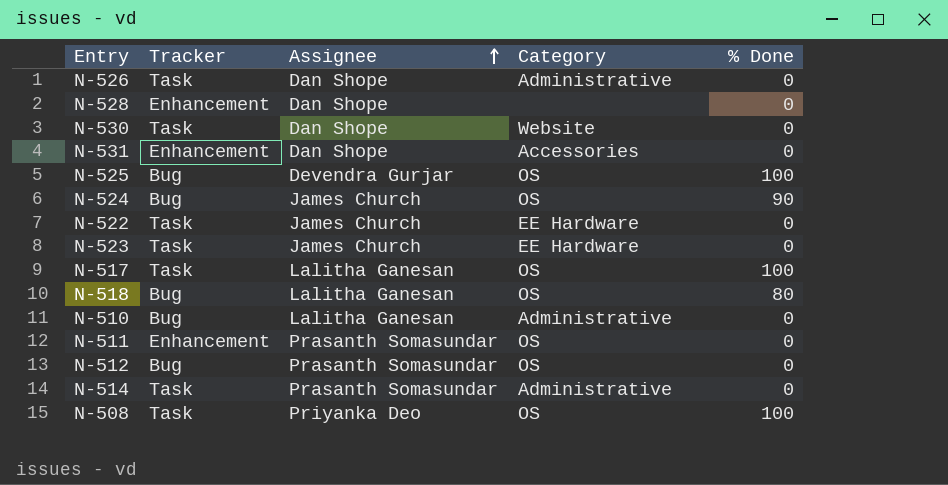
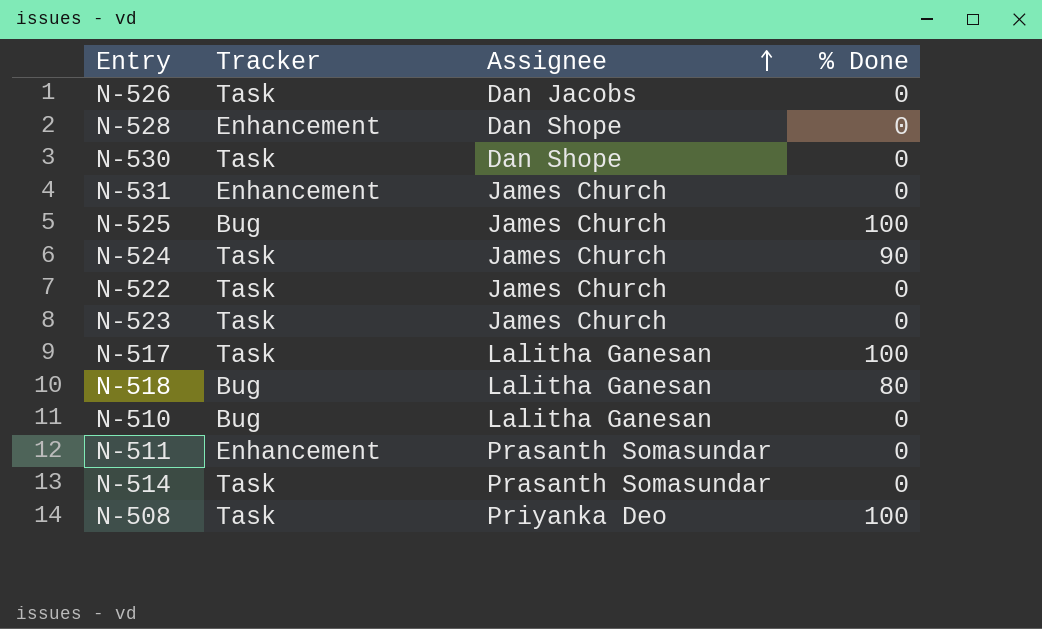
column Category | position: 4 -> none
row N-512: Bug | Prasanth Somasundar | OS | 0 -> none
N-526 | Assignee: Dan Shope -> Dan Jacobs
N-531 | Assignee: Dan Shope -> James Church
N-525 | Assignee: Devendra Gurjar -> James Church
N-524 | Tracker: Bug -> Task

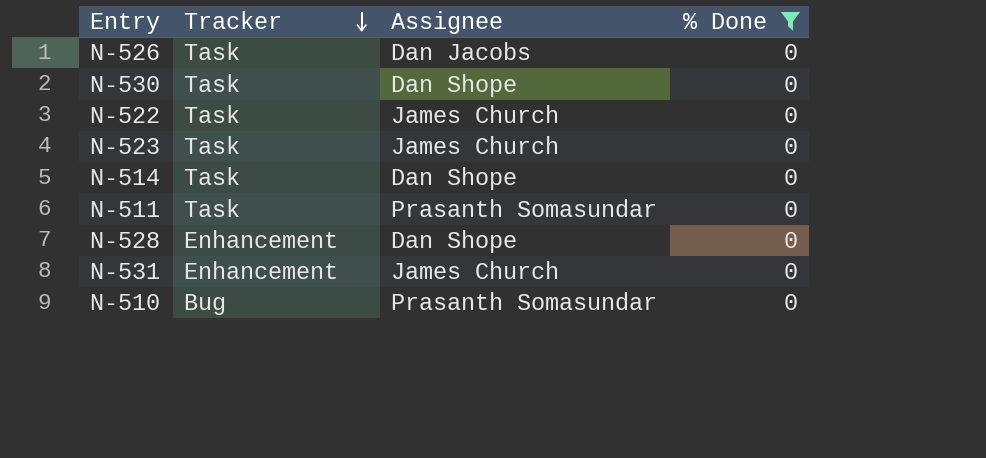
filter: none -> % Done = 0
row order: Assignee ascending -> Tracker descending
N-514 | Assignee: Prasanth Somasundar -> Dan Shope
N-511 | Tracker: Enhancement -> Task
N-510 | Assignee: Lalitha Ganesan -> Prasanth Somasundar

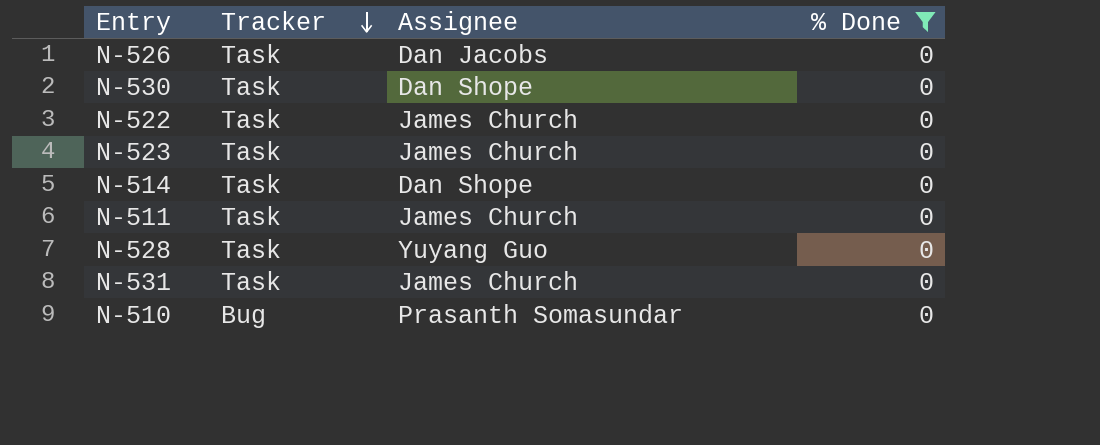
N-511 | Assignee: Prasanth Somasundar -> James Church
N-528 | Tracker: Enhancement -> Task
N-528 | Assignee: Dan Shope -> Yuyang Guo
N-531 | Tracker: Enhancement -> Task

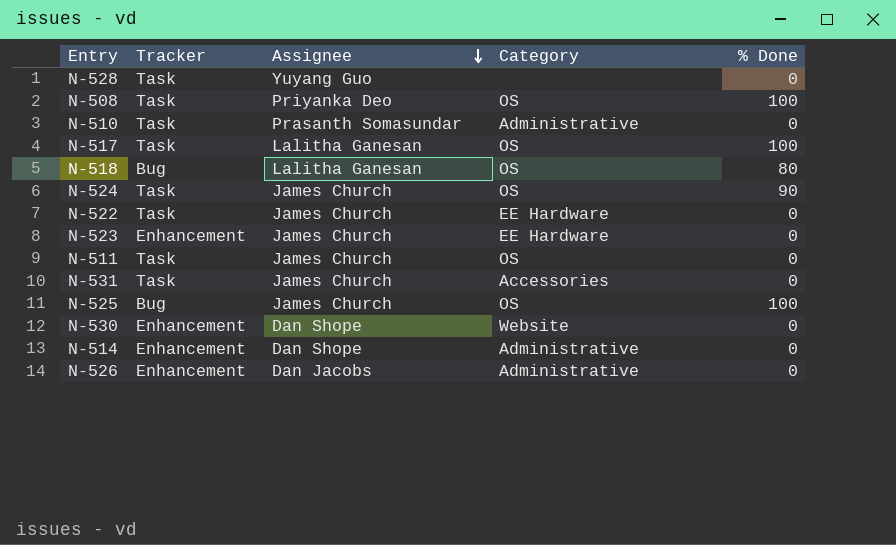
filter: % Done = 0 -> none
row order: Tracker descending -> Assignee descending
column Category | position: none -> 4
N-510 | Tracker: Bug -> Task
N-523 | Tracker: Task -> Enhancement
N-530 | Tracker: Task -> Enhancement
N-514 | Tracker: Task -> Enhancement
N-526 | Tracker: Task -> Enhancement

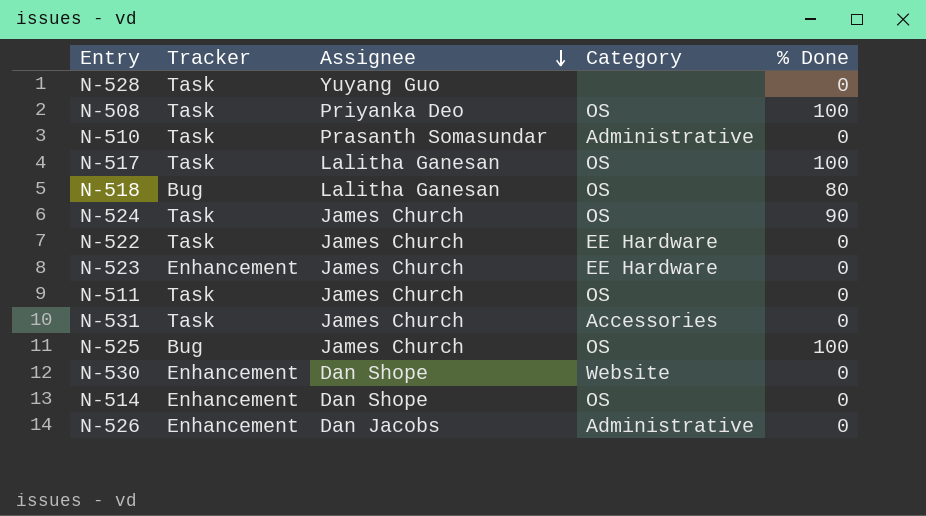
N-514 | Category: Administrative -> OS

